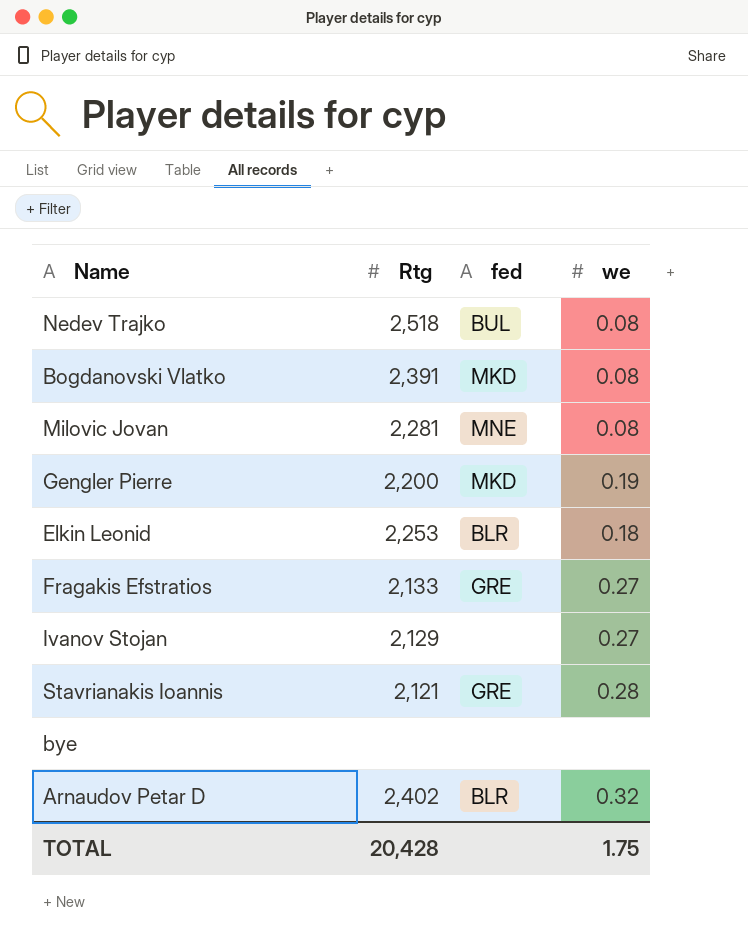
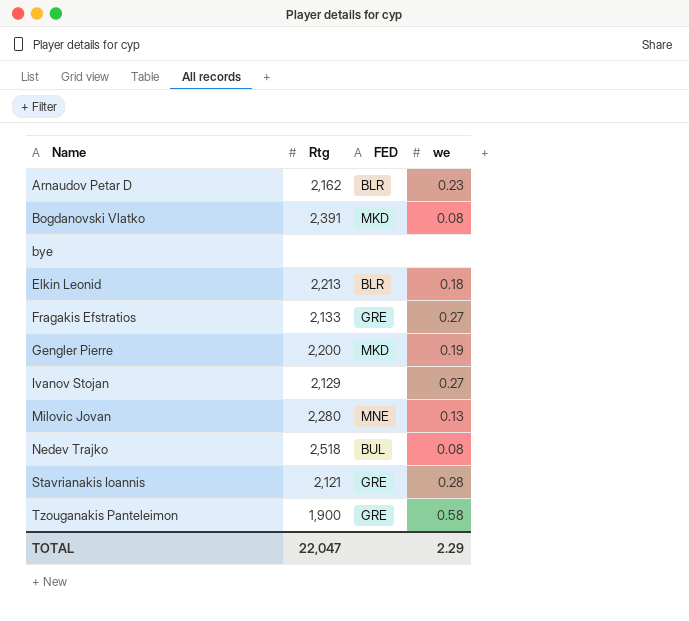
row order: none -> Name ascending
column name: fed -> FED
Arnaudov Petar D | Rtg: 2,402 -> 2,162
Arnaudov Petar D | we: 0.32 -> 0.23
Elkin Leonid | Rtg: 2,253 -> 2,213
Milovic Jovan | Rtg: 2,281 -> 2,280
Milovic Jovan | we: 0.08 -> 0.13
row Tzouganakis Panteleimon: none -> 1,900 | GRE | 0.58
TOTAL | Rtg: 20,428 -> 22,047
TOTAL | we: 1.75 -> 2.29

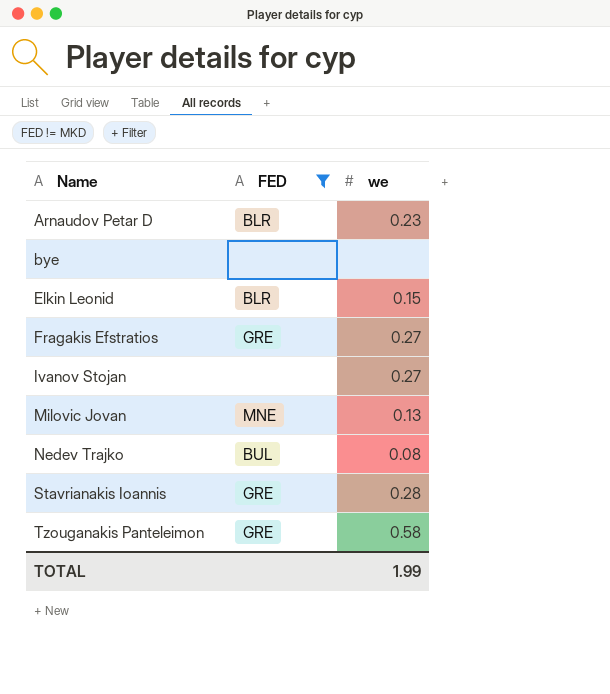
filter: none -> FED != MKD
column Rtg | position: 2 -> none
Elkin Leonid | we: 0.18 -> 0.15
TOTAL | we: 2.29 -> 1.99

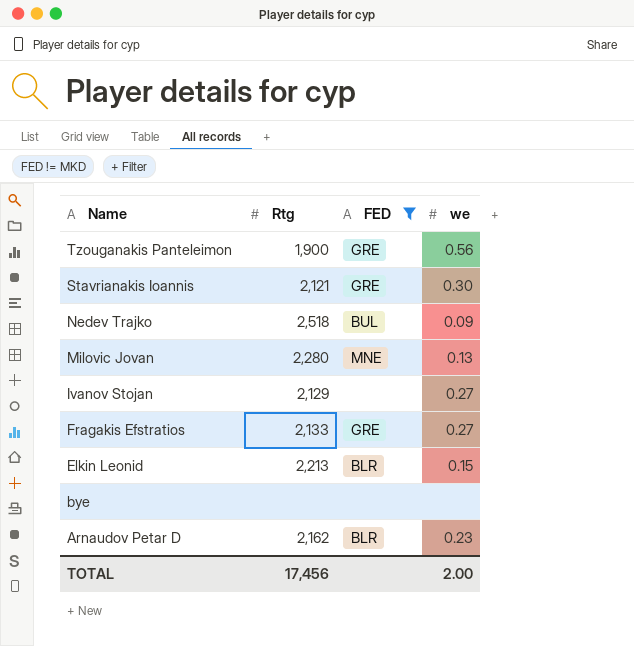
row order: Name ascending -> Name descending
column Rtg | position: none -> 2
Tzouganakis Panteleimon | we: 0.58 -> 0.56
Stavrianakis Ioannis | we: 0.28 -> 0.30
Nedev Trajko | we: 0.08 -> 0.09
TOTAL | we: 1.99 -> 2.00

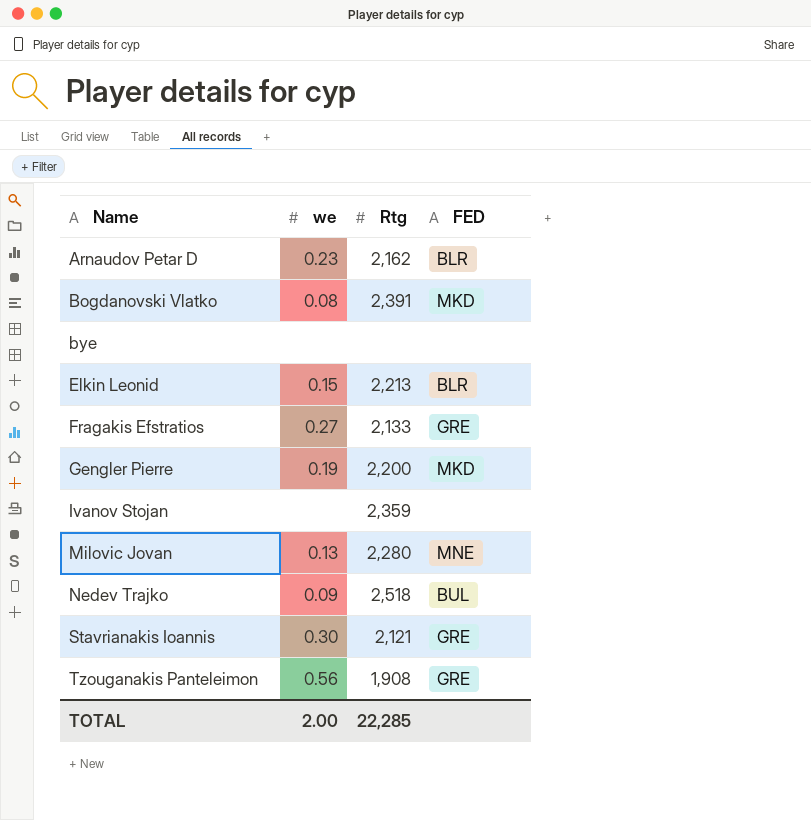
filter: FED != MKD -> none
row order: Name descending -> Name ascending
column we | position: 4 -> 2
Ivanov Stojan | we: 0.27 -> none
Ivanov Stojan | Rtg: 2,129 -> 2,359
Tzouganakis Panteleimon | Rtg: 1,900 -> 1,908
TOTAL | Rtg: 17,456 -> 22,285

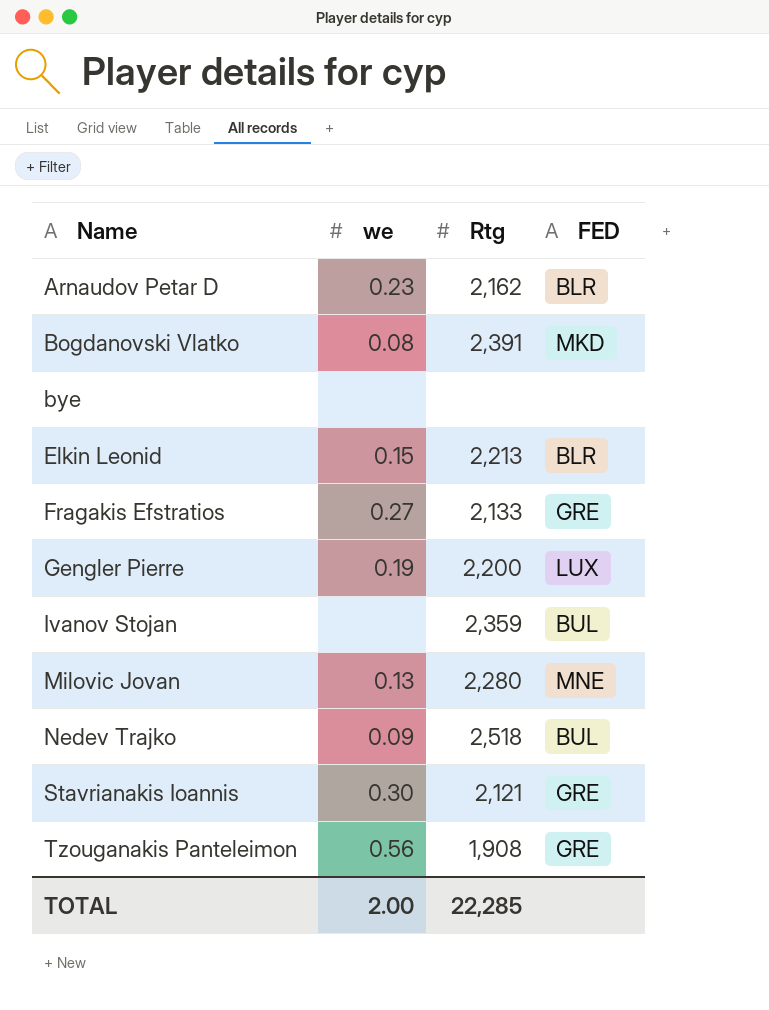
Gengler Pierre | FED: MKD -> LUX
Ivanov Stojan | FED: none -> BUL

